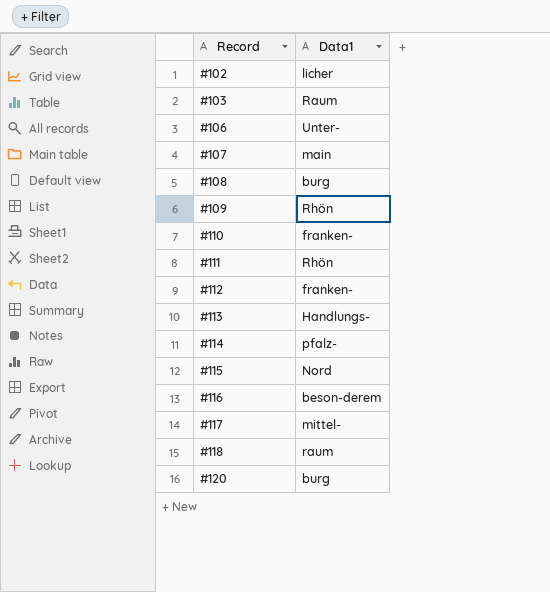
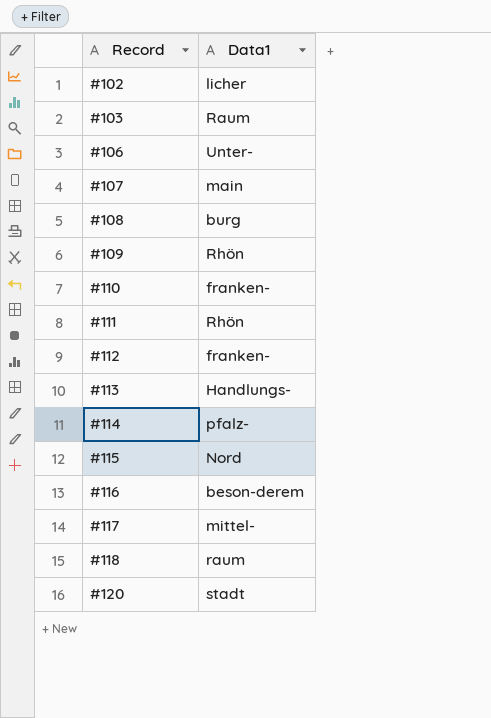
#120 | Data1: burg -> stadt

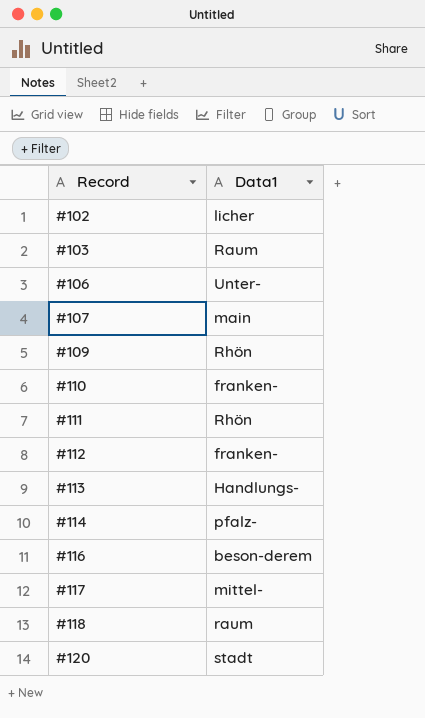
row #108: burg -> none
row #115: Nord -> none

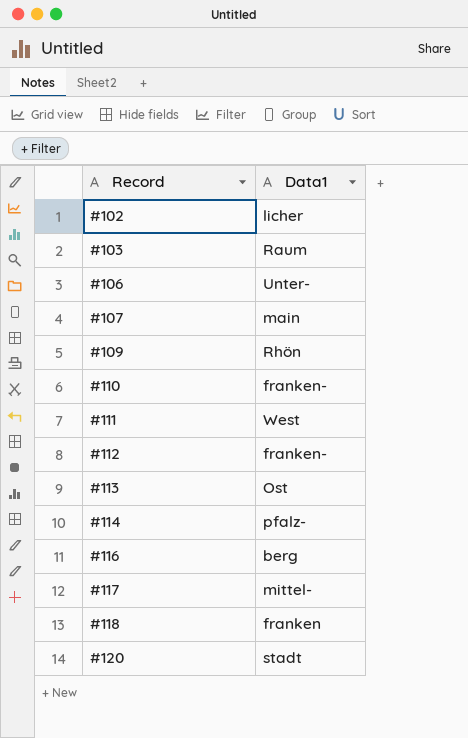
#111 | Data1: Rhön -> West
#113 | Data1: Handlungs- -> Ost
#116 | Data1: beson-derem -> berg
#118 | Data1: raum -> franken

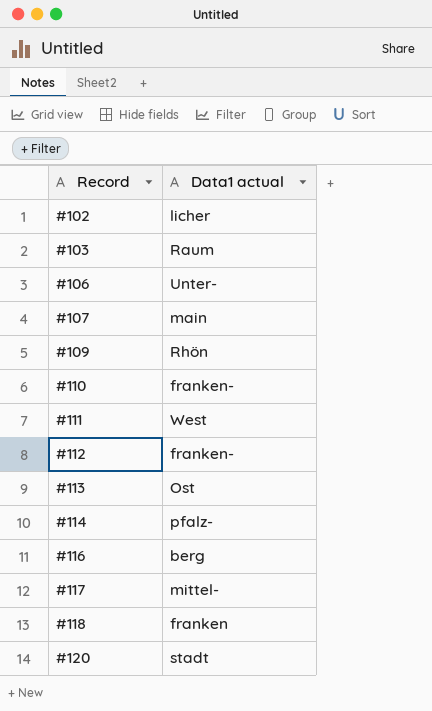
column name: Data1 -> Data1 actual

